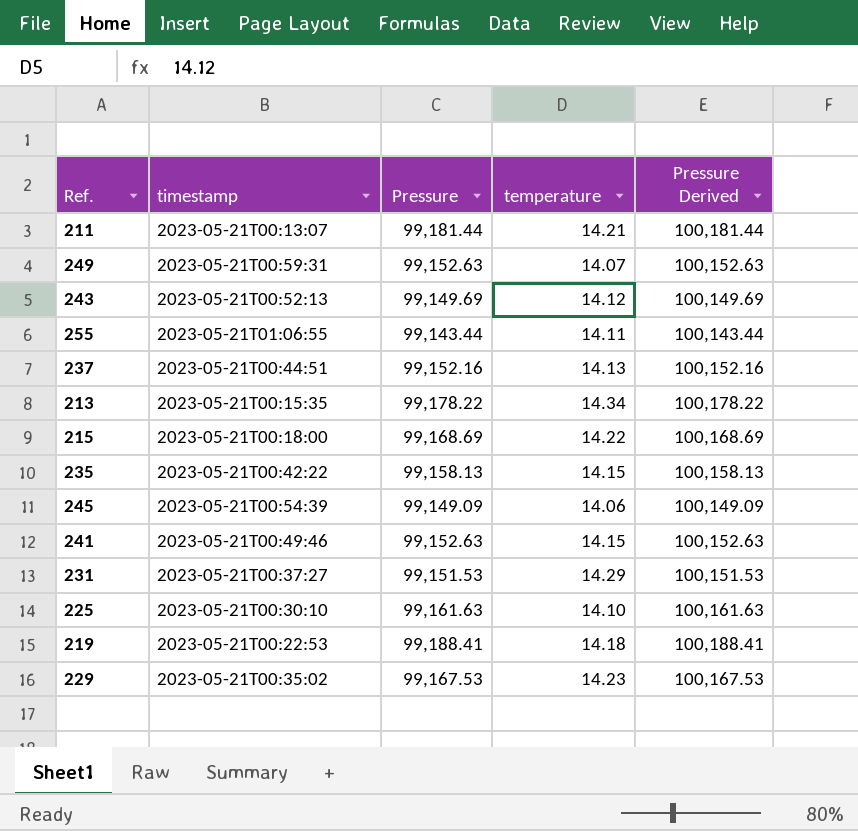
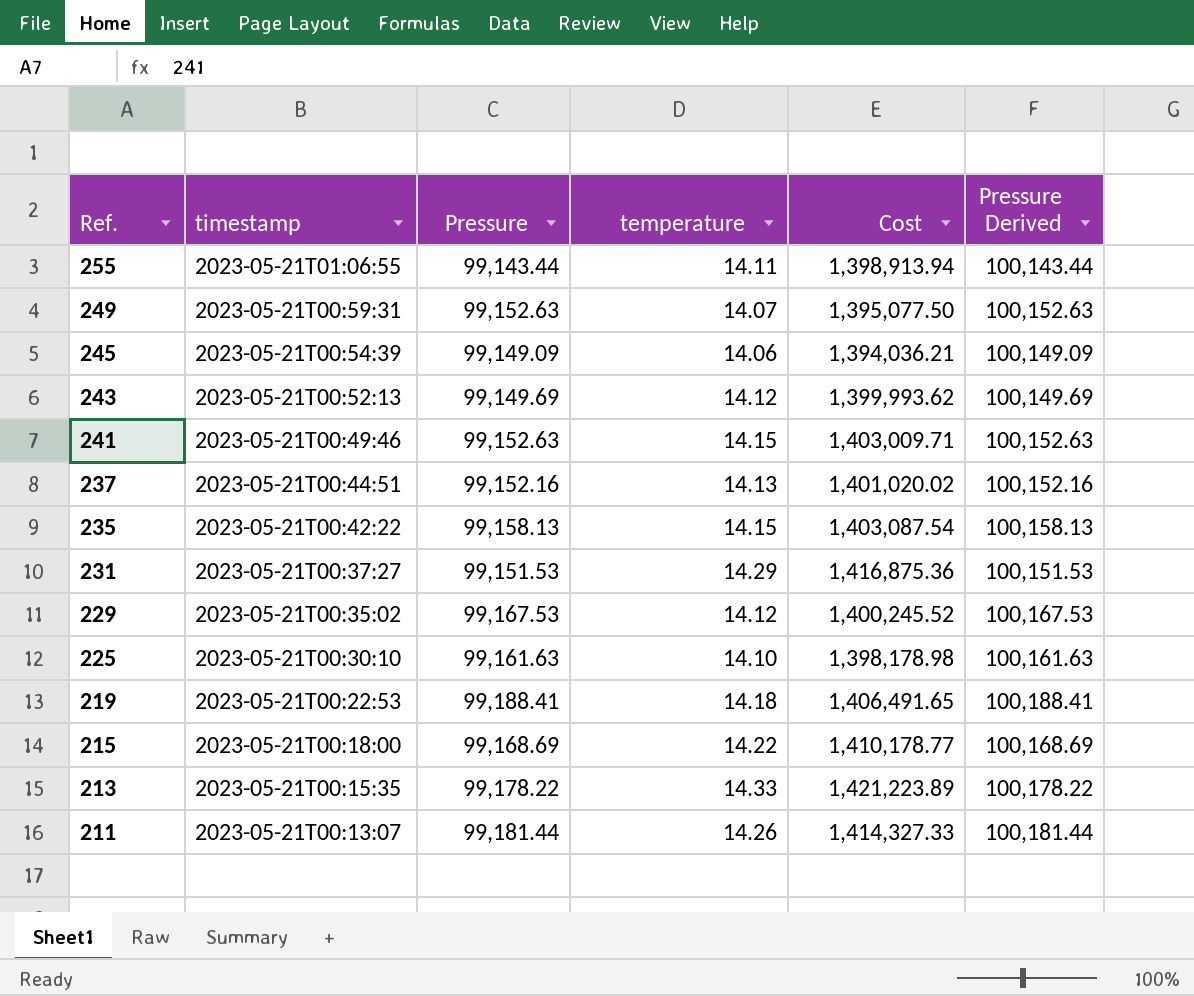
row order: none -> Ref. descending
column Cost | formula: none -> [Pressure] * [temperature]
229 | temperature: 14.23 -> 14.12
213 | temperature: 14.34 -> 14.33
211 | temperature: 14.21 -> 14.26

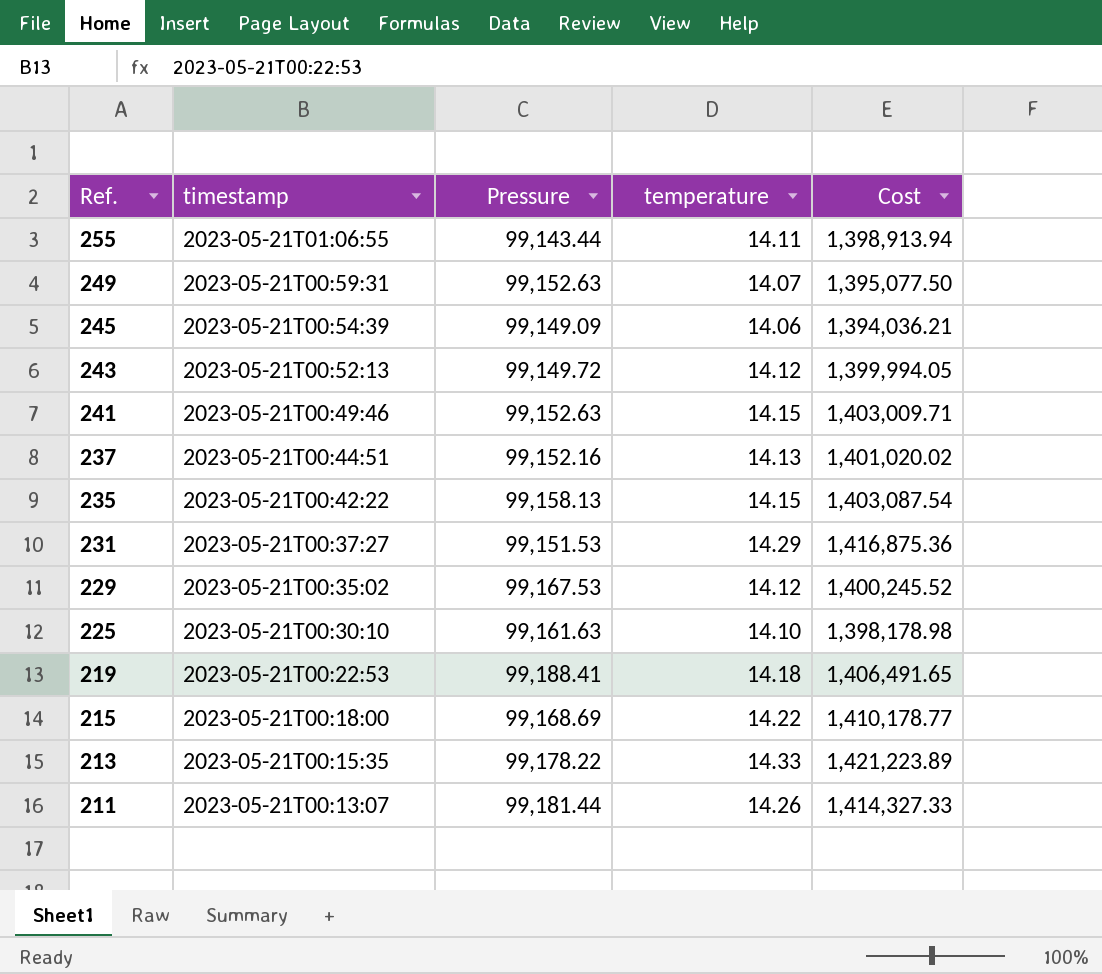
column Pressure Derived | formula: [Pressure] + 1000 -> none
243 | Pressure: 99,149.69 -> 99,149.72
243 | Cost: 1,399,993.62 -> 1,399,994.05

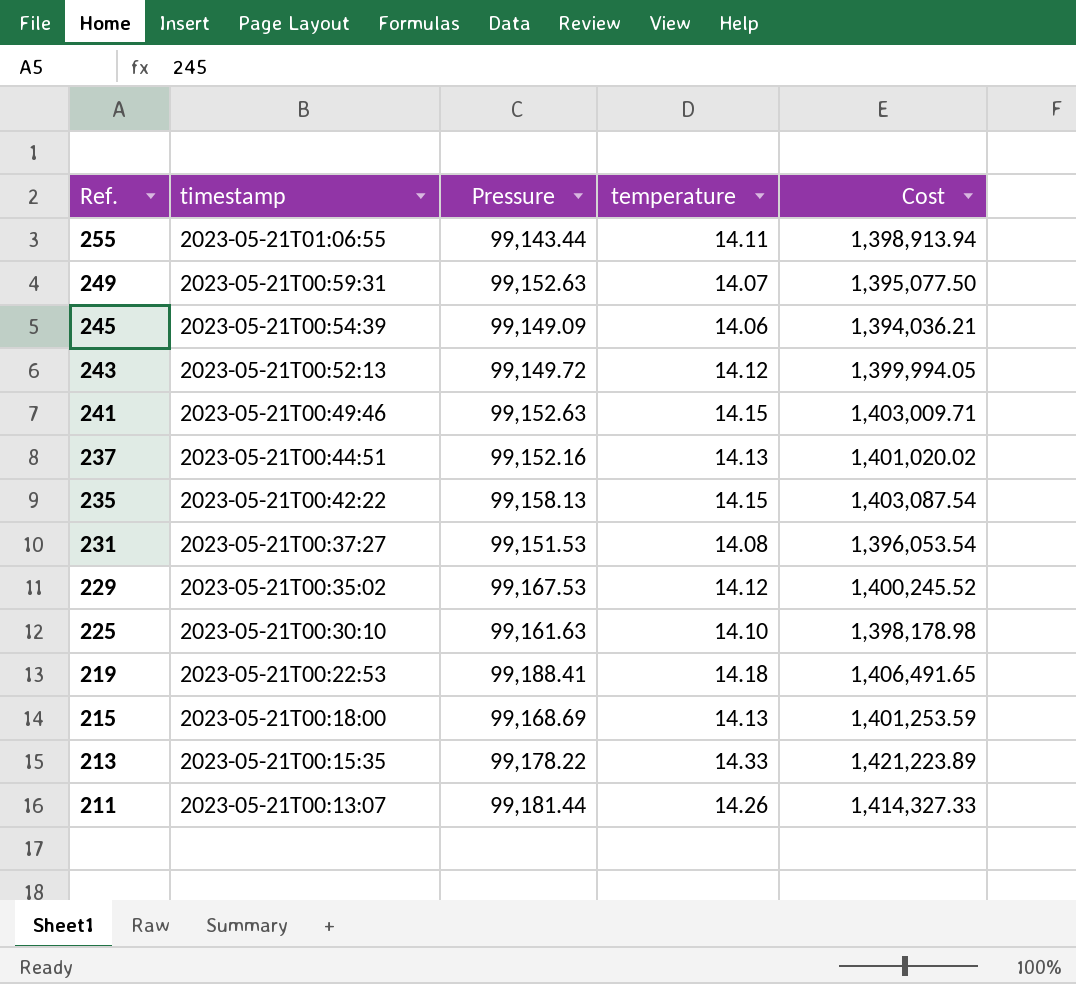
231 | temperature: 14.29 -> 14.08
231 | Cost: 1,416,875.36 -> 1,396,053.54
215 | temperature: 14.22 -> 14.13
215 | Cost: 1,410,178.77 -> 1,401,253.59

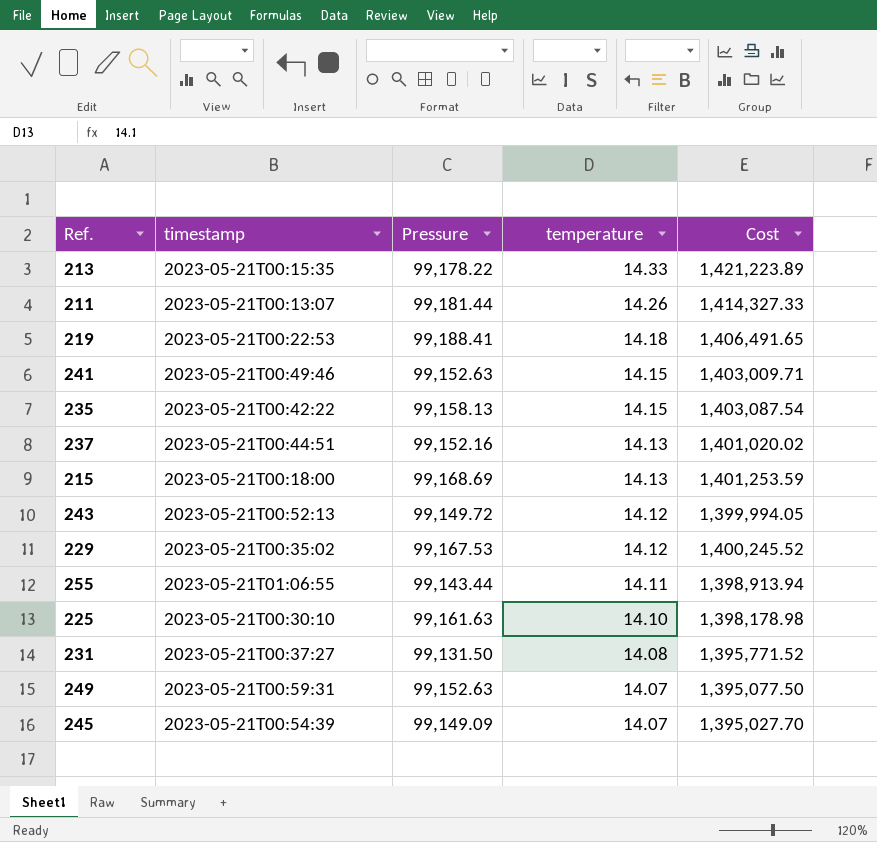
row order: Ref. descending -> temperature descending
231 | Pressure: 99,151.53 -> 99,131.50
231 | Cost: 1,396,053.54 -> 1,395,771.52
245 | temperature: 14.06 -> 14.07
245 | Cost: 1,394,036.21 -> 1,395,027.70

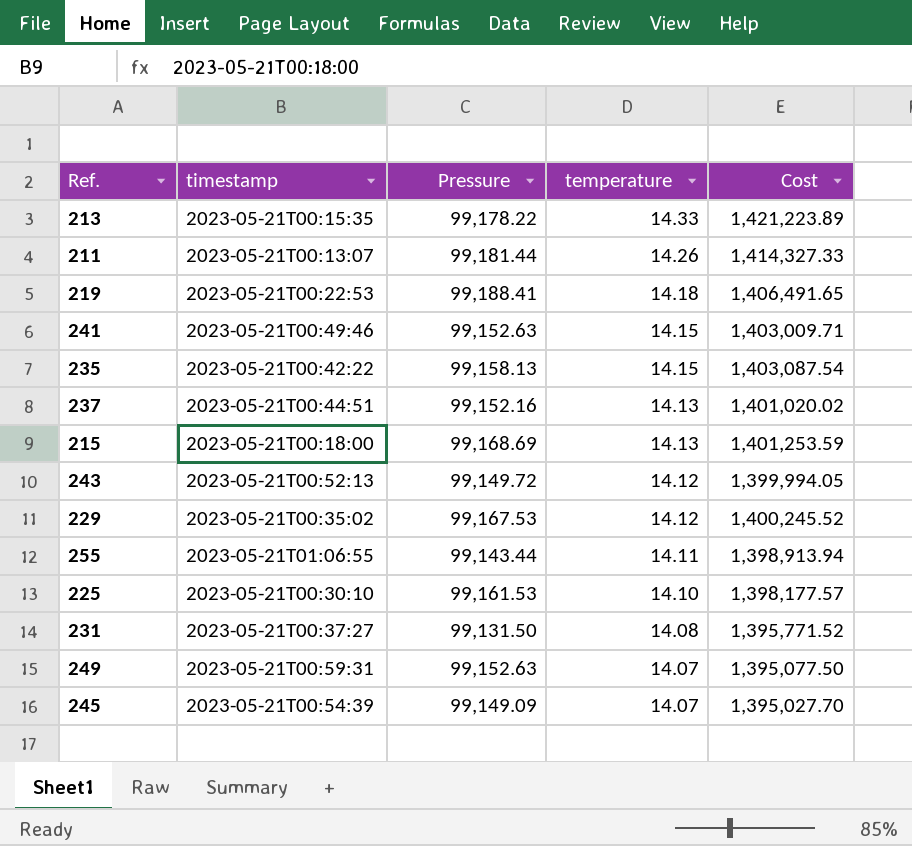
225 | Pressure: 99,161.63 -> 99,161.53
225 | Cost: 1,398,178.98 -> 1,398,177.57

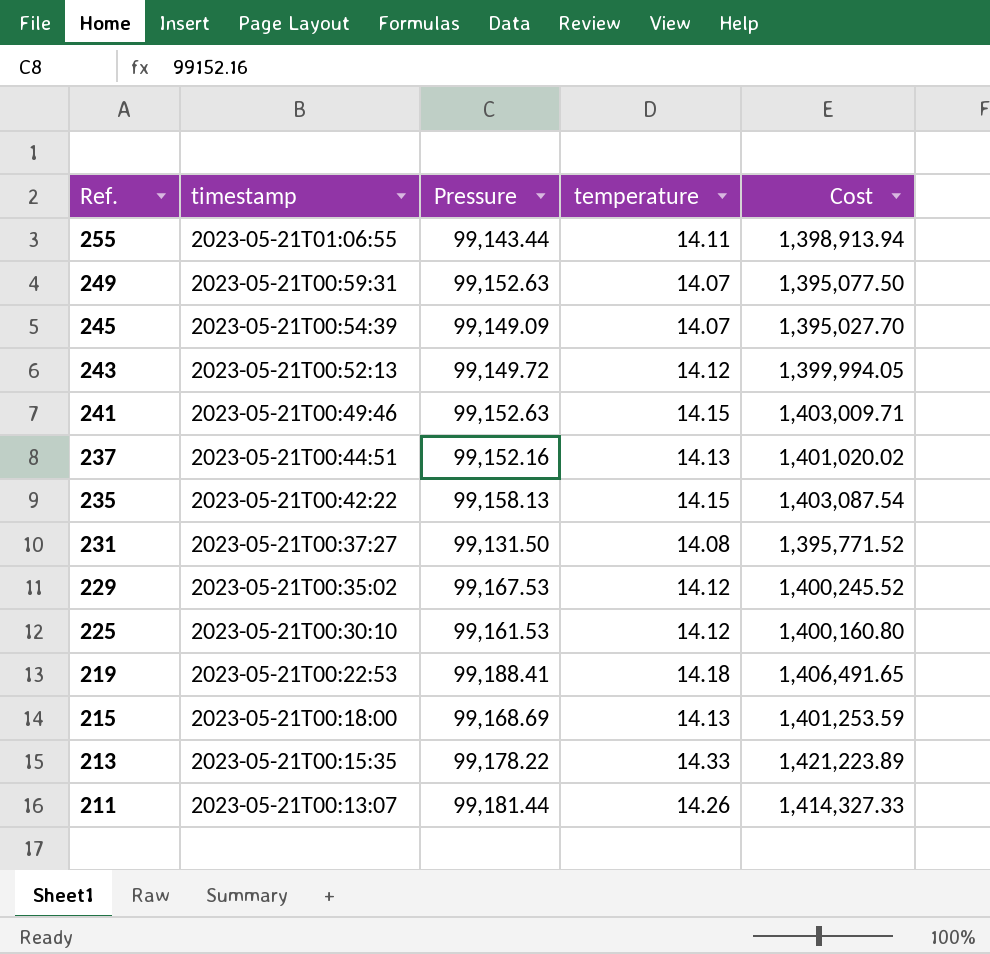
row order: temperature descending -> Ref. descending
225 | temperature: 14.10 -> 14.12
225 | Cost: 1,398,177.57 -> 1,400,160.80

